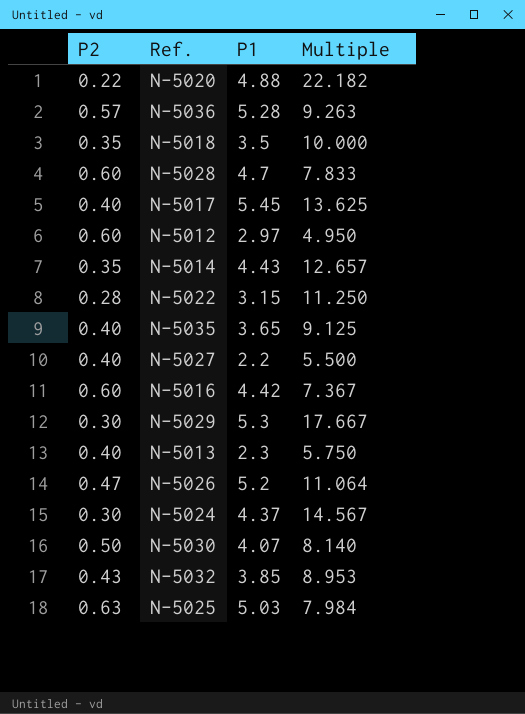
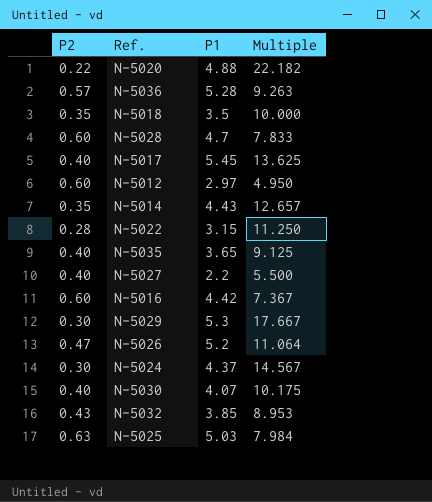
row N-5013: 0.40 | 2.3 | 5.750 -> none
N-5030 | P2: 0.50 -> 0.40
N-5030 | Multiple: 8.140 -> 10.175

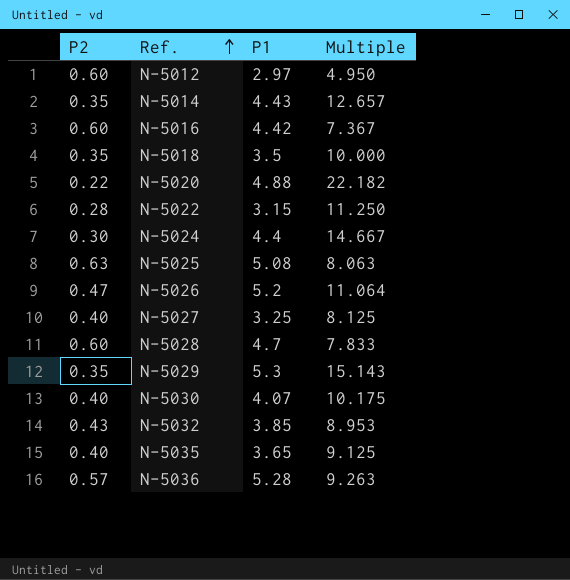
row order: none -> Ref. ascending
row N-5017: 0.40 | 5.45 | 13.625 -> none
N-5024 | P1: 4.37 -> 4.4
N-5024 | Multiple: 14.567 -> 14.667
N-5025 | P1: 5.03 -> 5.08
N-5025 | Multiple: 7.984 -> 8.063
N-5027 | P1: 2.2 -> 3.25
N-5027 | Multiple: 5.500 -> 8.125
N-5029 | P2: 0.30 -> 0.35
N-5029 | Multiple: 17.667 -> 15.143

